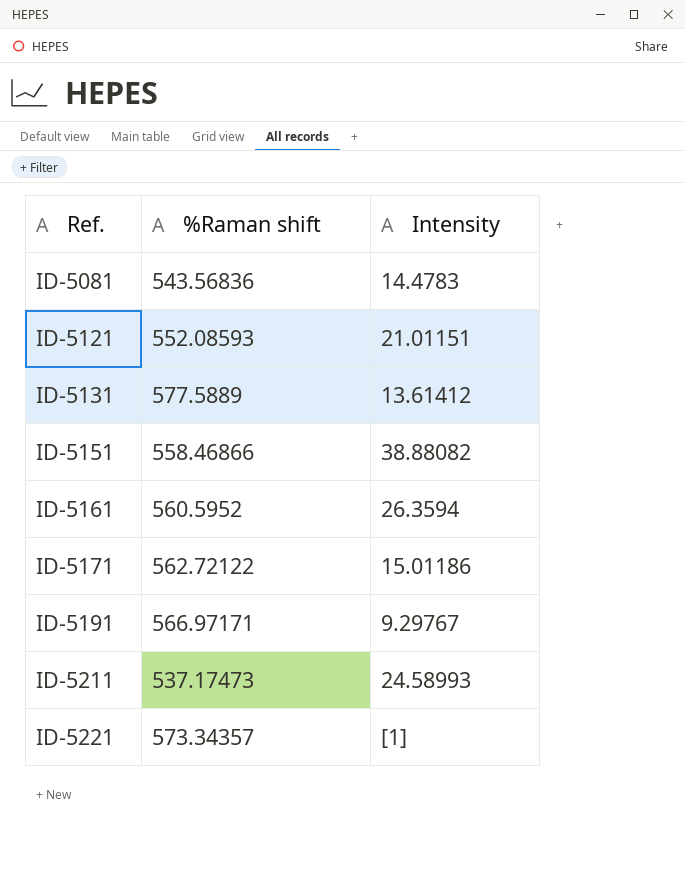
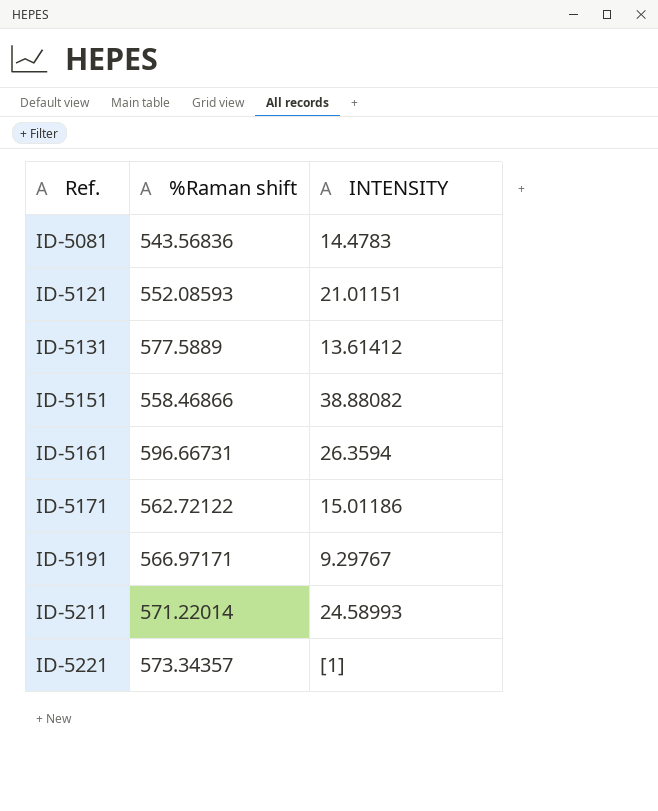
column name: Intensity -> INTENSITY
ID-5161 | %Raman shift: 560.5952 -> 596.66731
ID-5211 | %Raman shift: 537.17473 -> 571.22014

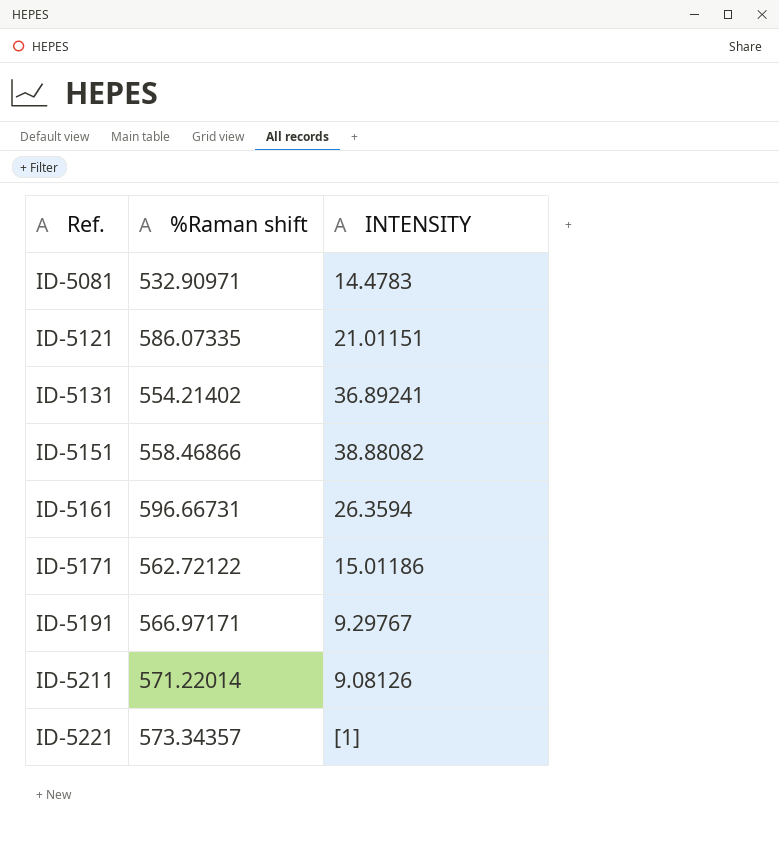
ID-5081 | %Raman shift: 543.56836 -> 532.90971
ID-5121 | %Raman shift: 552.08593 -> 586.07335
ID-5131 | %Raman shift: 577.5889 -> 554.21402
ID-5131 | INTENSITY: 13.61412 -> 36.89241
ID-5211 | INTENSITY: 24.58993 -> 9.08126

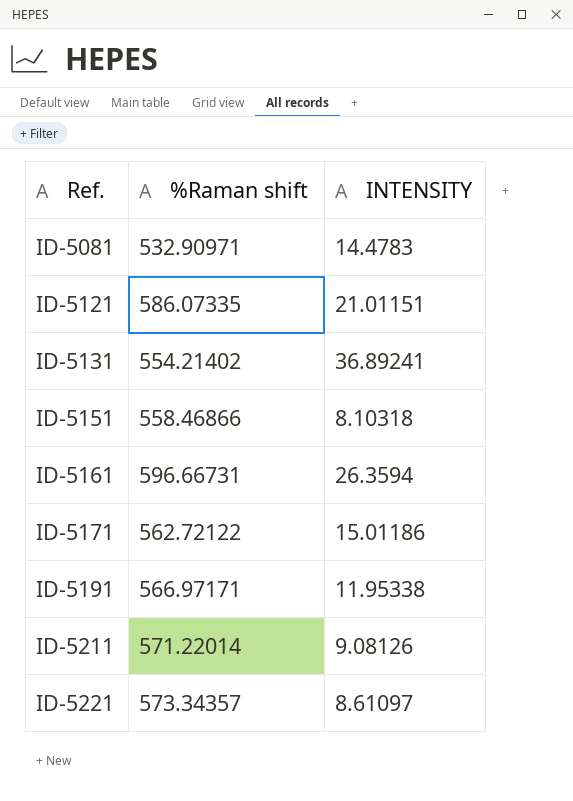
ID-5151 | INTENSITY: 38.88082 -> 8.10318
ID-5191 | INTENSITY: 9.29767 -> 11.95338
ID-5221 | INTENSITY: [1] -> 8.61097

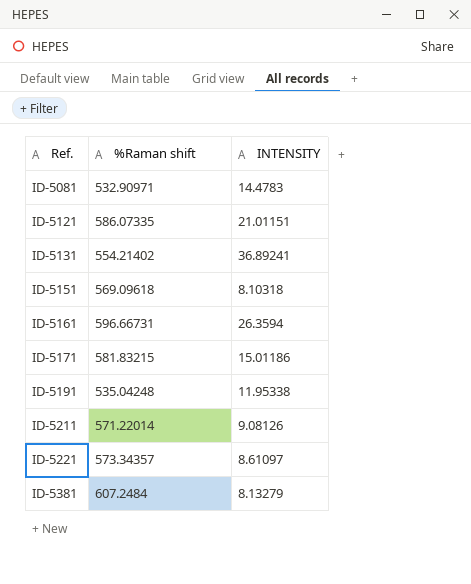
ID-5151 | %Raman shift: 558.46866 -> 569.09618
ID-5171 | %Raman shift: 562.72122 -> 581.83215
ID-5191 | %Raman shift: 566.97171 -> 535.04248
row ID-5381: none -> 607.2484 | 8.13279

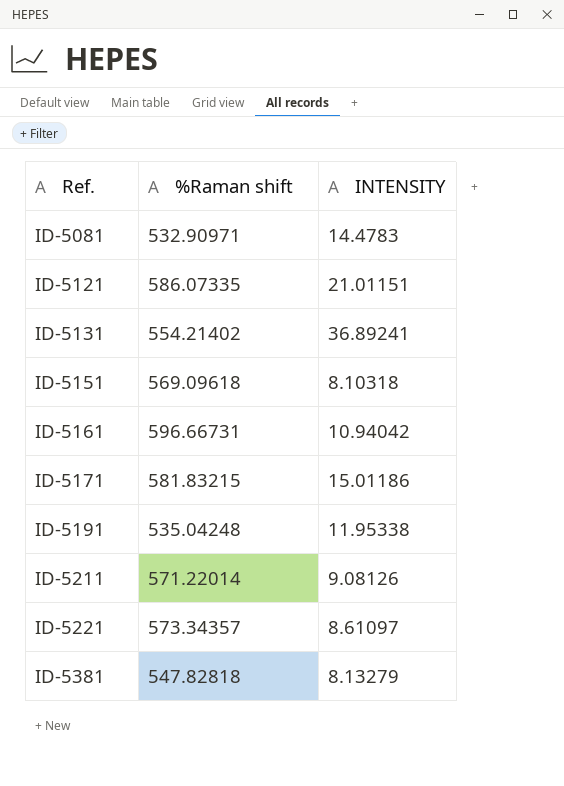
ID-5161 | INTENSITY: 26.3594 -> 10.94042
ID-5381 | %Raman shift: 607.2484 -> 547.82818

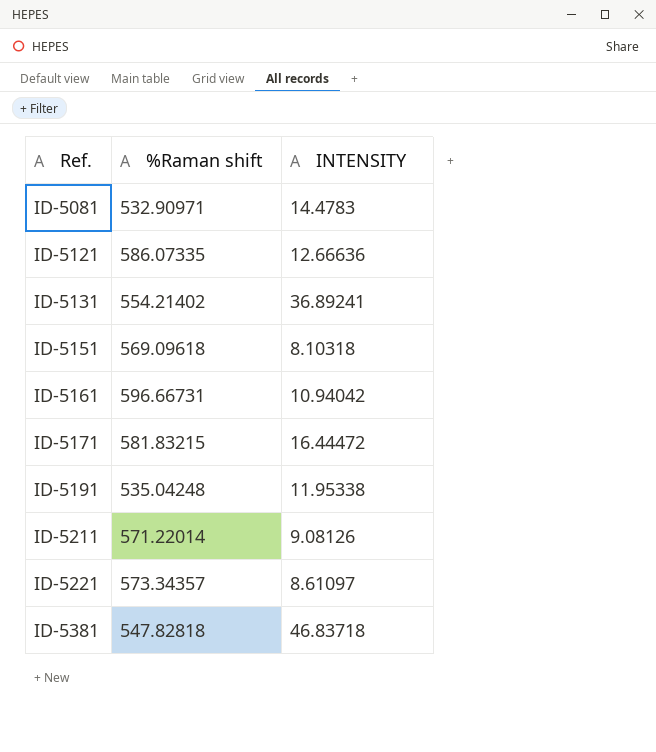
ID-5121 | INTENSITY: 21.01151 -> 12.66636
ID-5171 | INTENSITY: 15.01186 -> 16.44472
ID-5381 | INTENSITY: 8.13279 -> 46.83718

